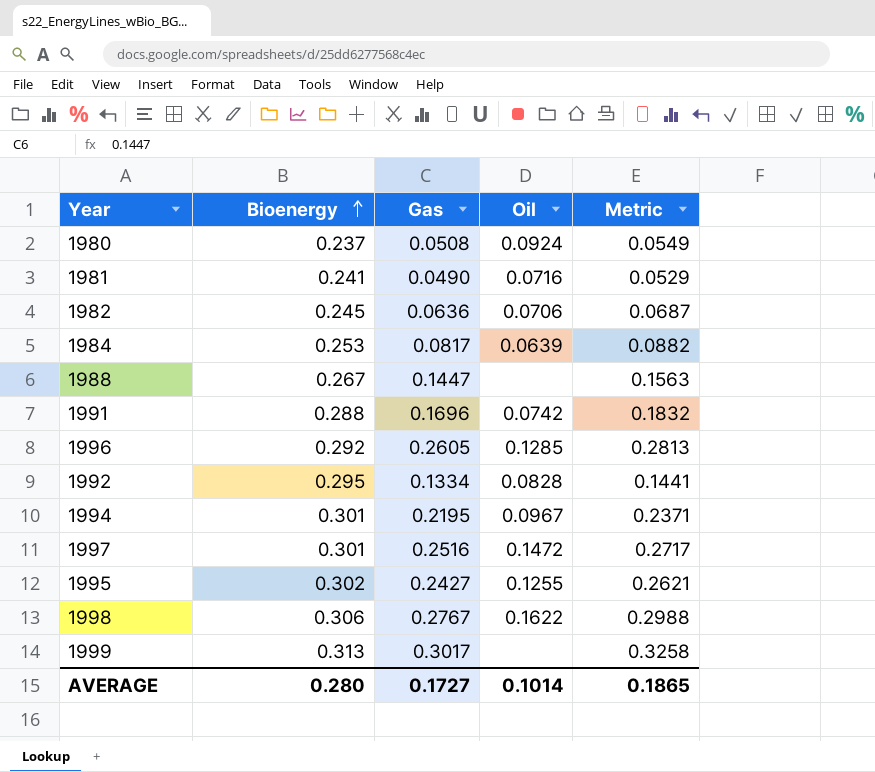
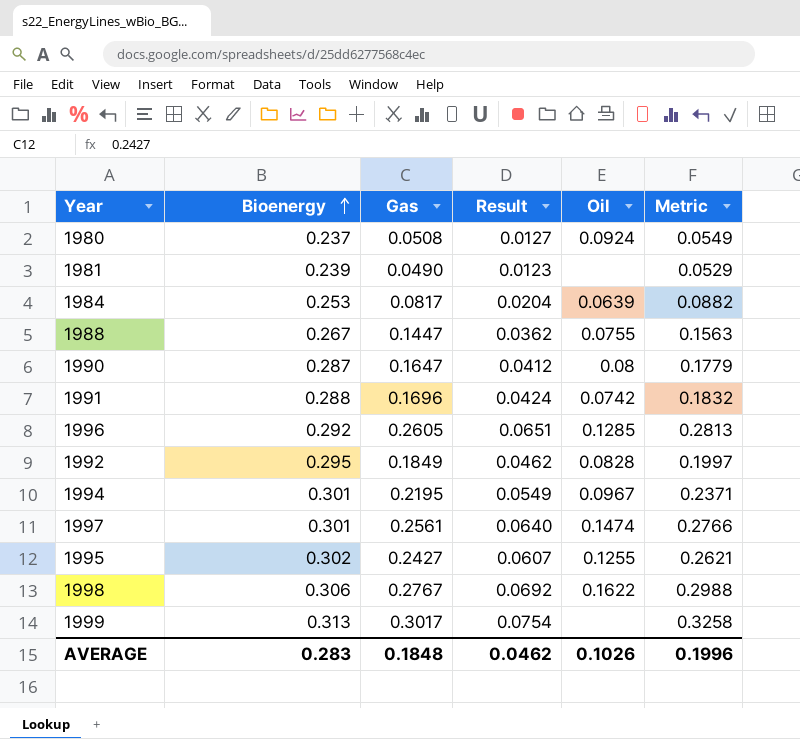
column Result | formula: none -> [Gas] * 0.25
row 1982: 0.245 | 0.0636 | 0.0706 | 0.0687 -> none
1981 | Bioenergy: 0.241 -> 0.239
1981 | Oil: 0.0716 -> none
1988 | Oil: none -> 0.0755
row 1990: none -> 0.287 | 0.1647 | 0.0412 | 0.08 | 0.1779
1992 | Gas: 0.1334 -> 0.1849
1992 | Metric: 0.1441 -> 0.1997
1997 | Gas: 0.2516 -> 0.2561
1997 | Oil: 0.1472 -> 0.1474
1997 | Metric: 0.2717 -> 0.2766
AVERAGE | Bioenergy: 0.280 -> 0.283
AVERAGE | Gas: 0.1727 -> 0.1848
AVERAGE | Oil: 0.1014 -> 0.1026
AVERAGE | Metric: 0.1865 -> 0.1996

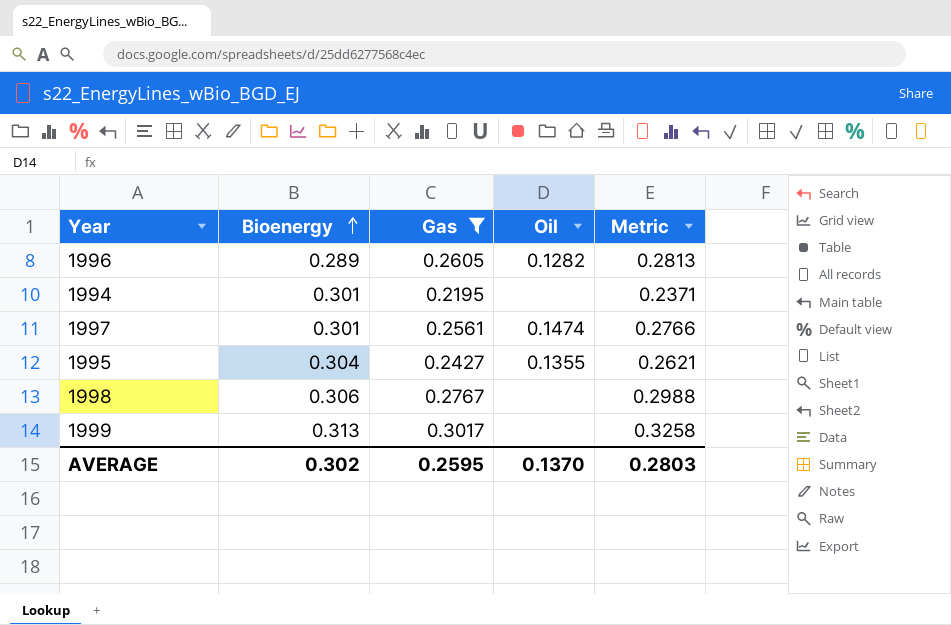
filter: none -> Gas >= 0.2195
column Result | formula: [Gas] * 0.25 -> none
1996 | Bioenergy: 0.292 -> 0.289
1996 | Oil: 0.1285 -> 0.1282
1994 | Oil: 0.0967 -> none
1995 | Bioenergy: 0.302 -> 0.304
1995 | Oil: 0.1255 -> 0.1355
1998 | Oil: 0.1622 -> none
AVERAGE | Bioenergy: 0.283 -> 0.302
AVERAGE | Gas: 0.1848 -> 0.2595
AVERAGE | Oil: 0.1026 -> 0.1370
AVERAGE | Metric: 0.1996 -> 0.2803

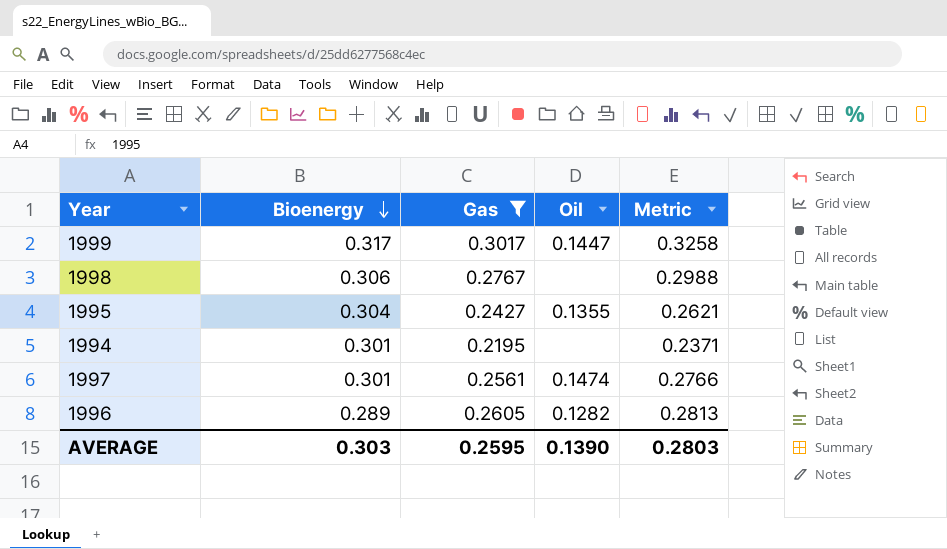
row order: Bioenergy ascending -> Bioenergy descending
1999 | Bioenergy: 0.313 -> 0.317
1999 | Oil: none -> 0.1447
AVERAGE | Bioenergy: 0.302 -> 0.303
AVERAGE | Oil: 0.1370 -> 0.1390

